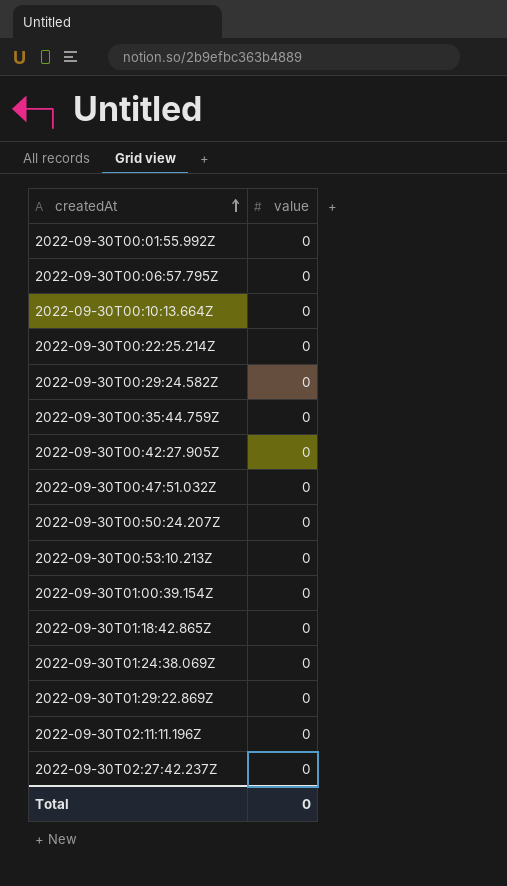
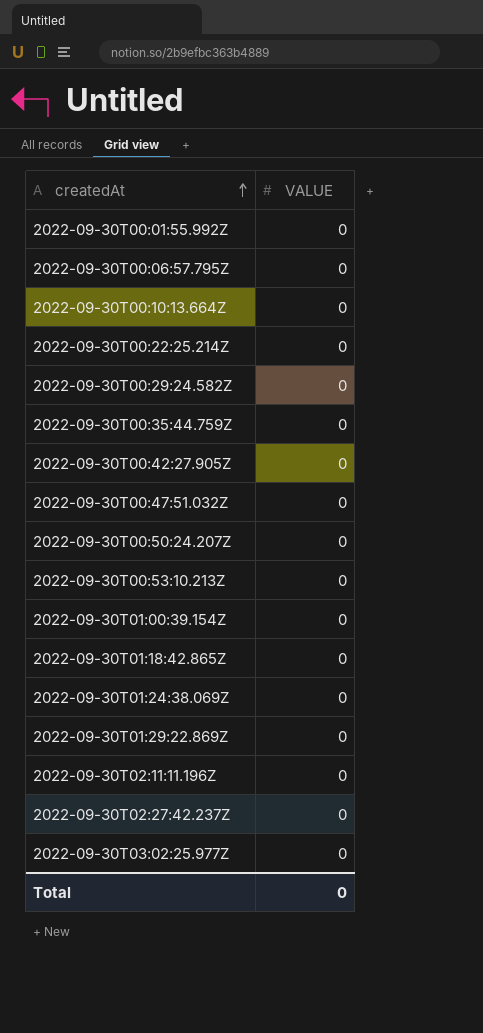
column name: value -> VALUE
row 2022-09-30T03:02:25.977Z: none -> 0

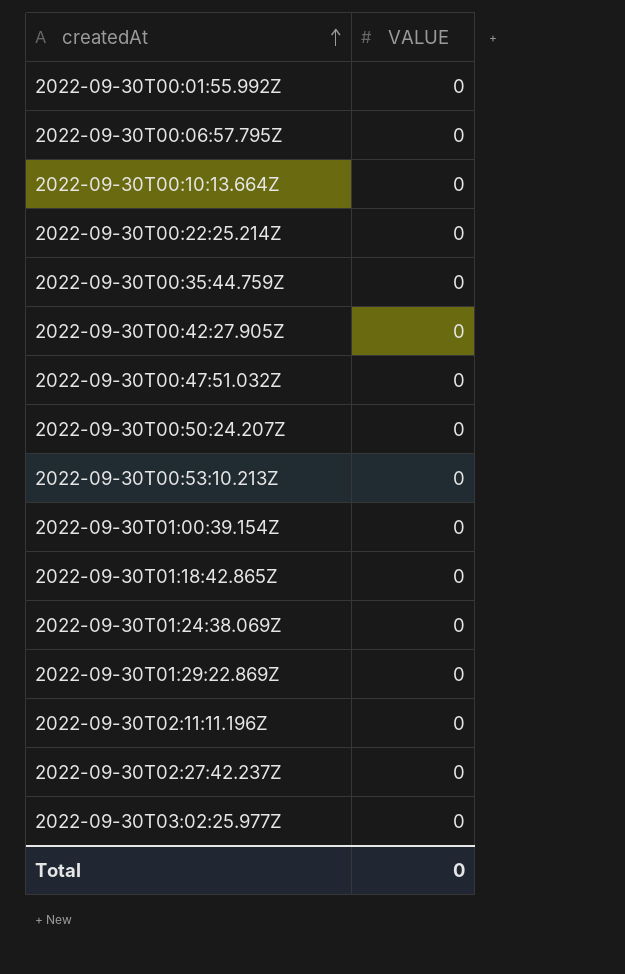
row 2022-09-30T00:29:24.582Z: 0 -> none

